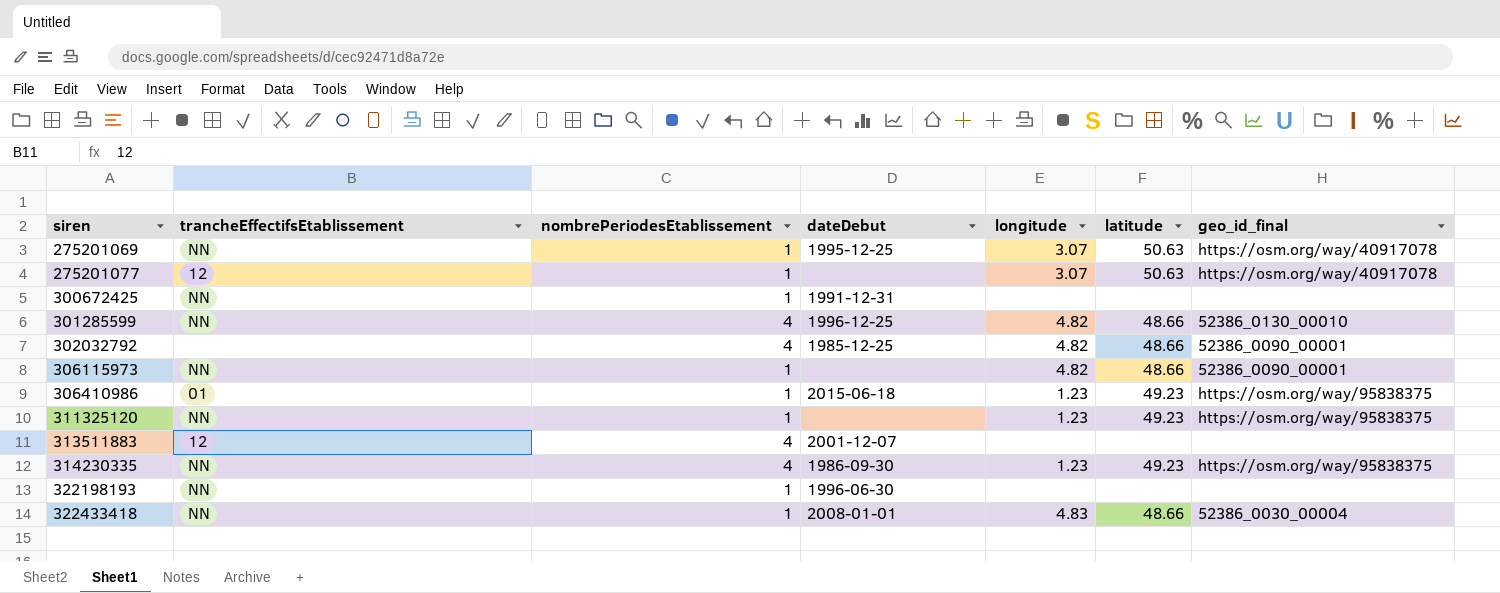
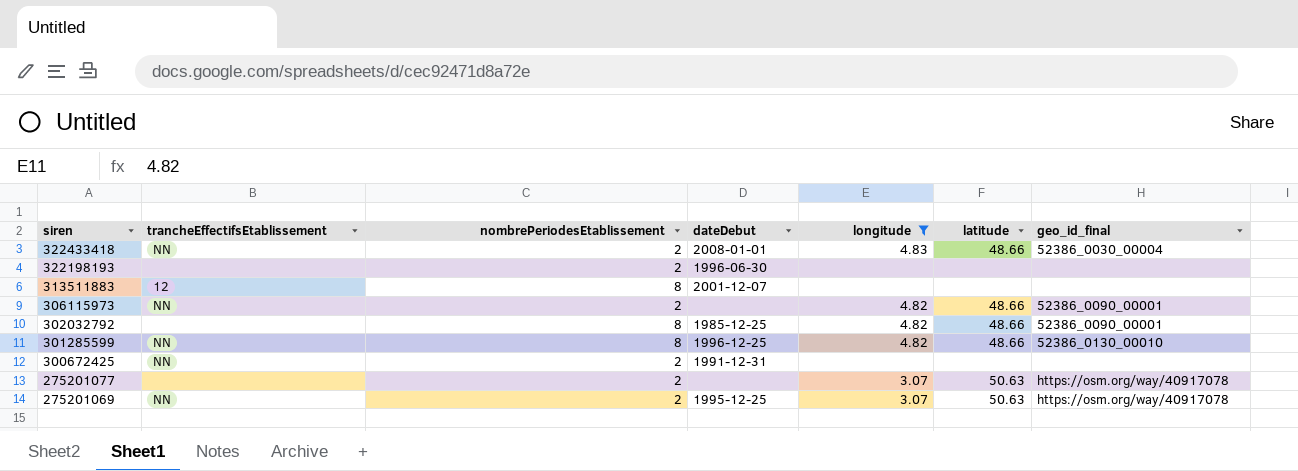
filter: none -> longitude != 1.23
row order: siren ascending -> siren descending
322433418 | nombrePeriodesEtablissement: 1 -> 2
322198193 | trancheEffectifsEtablissement: NN -> none
322198193 | nombrePeriodesEtablissement: 1 -> 2
313511883 | nombrePeriodesEtablissement: 4 -> 8
306115973 | nombrePeriodesEtablissement: 1 -> 2
302032792 | nombrePeriodesEtablissement: 4 -> 8
301285599 | nombrePeriodesEtablissement: 4 -> 8
300672425 | nombrePeriodesEtablissement: 1 -> 2
275201077 | trancheEffectifsEtablissement: 12 -> none
275201077 | nombrePeriodesEtablissement: 1 -> 2
275201069 | nombrePeriodesEtablissement: 1 -> 2

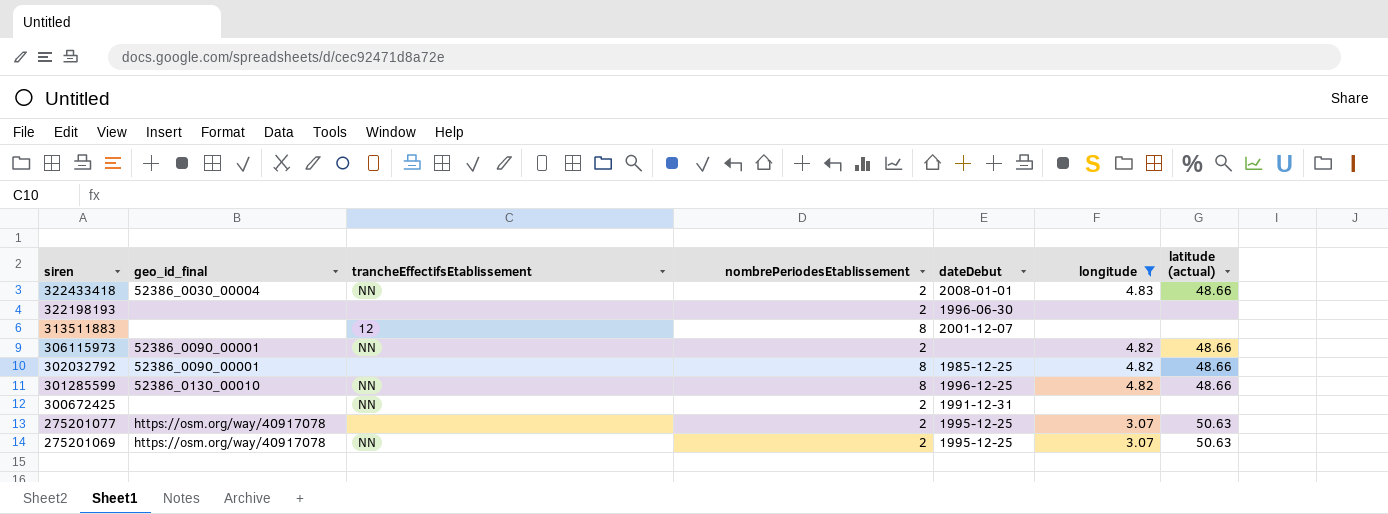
column geo_id_final | position: 7 -> 2
column name: latitude -> latitude (actual)
275201077 | dateDebut: none -> 1995-12-25

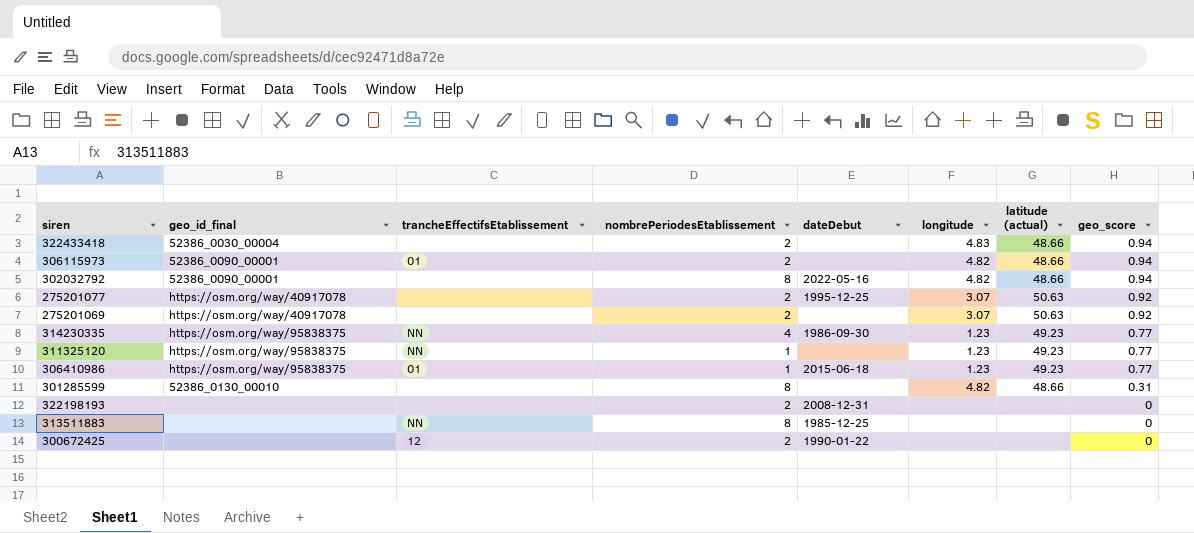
filter: longitude != 1.23 -> none
row order: siren descending -> geo_score descending
column geo_score | position: none -> 8
322433418 | trancheEffectifsEtablissement: NN -> none
322433418 | dateDebut: 2008-01-01 -> none
306115973 | trancheEffectifsEtablissement: NN -> 01
302032792 | dateDebut: 1985-12-25 -> 2022-05-16
275201069 | trancheEffectifsEtablissement: NN -> none
275201069 | dateDebut: 1995-12-25 -> none
301285599 | trancheEffectifsEtablissement: NN -> none
301285599 | dateDebut: 1996-12-25 -> none
322198193 | dateDebut: 1996-06-30 -> 2008-12-31
313511883 | trancheEffectifsEtablissement: 12 -> NN
313511883 | dateDebut: 2001-12-07 -> 1985-12-25
300672425 | trancheEffectifsEtablissement: NN -> 12
300672425 | dateDebut: 1991-12-31 -> 1990-01-22

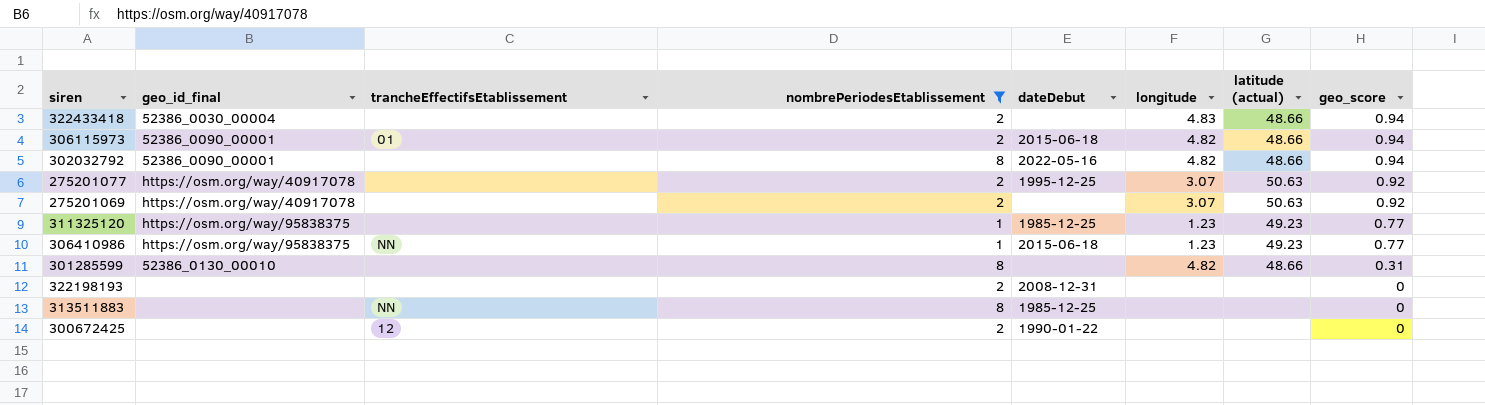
filter: none -> nombrePeriodesEtablissement != 4
306115973 | dateDebut: none -> 2015-06-18
311325120 | trancheEffectifsEtablissement: NN -> none
311325120 | dateDebut: none -> 1985-12-25
306410986 | trancheEffectifsEtablissement: 01 -> NN

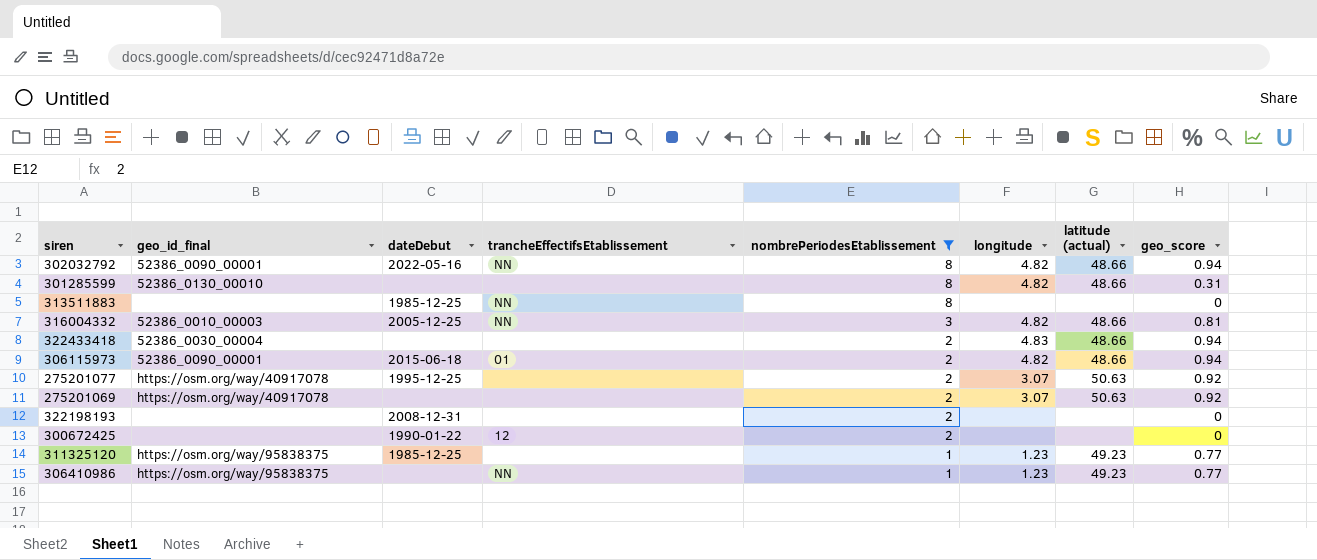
row order: geo_score descending -> nombrePeriodesEtablissement descending
column dateDebut | position: 5 -> 3
302032792 | trancheEffectifsEtablissement: none -> NN
row 316004332: none -> 52386_0010_00003 | 2005-12-25 | NN | 3 | 4.82 | 48.66 | 0.81
306410986 | dateDebut: 2015-06-18 -> none

